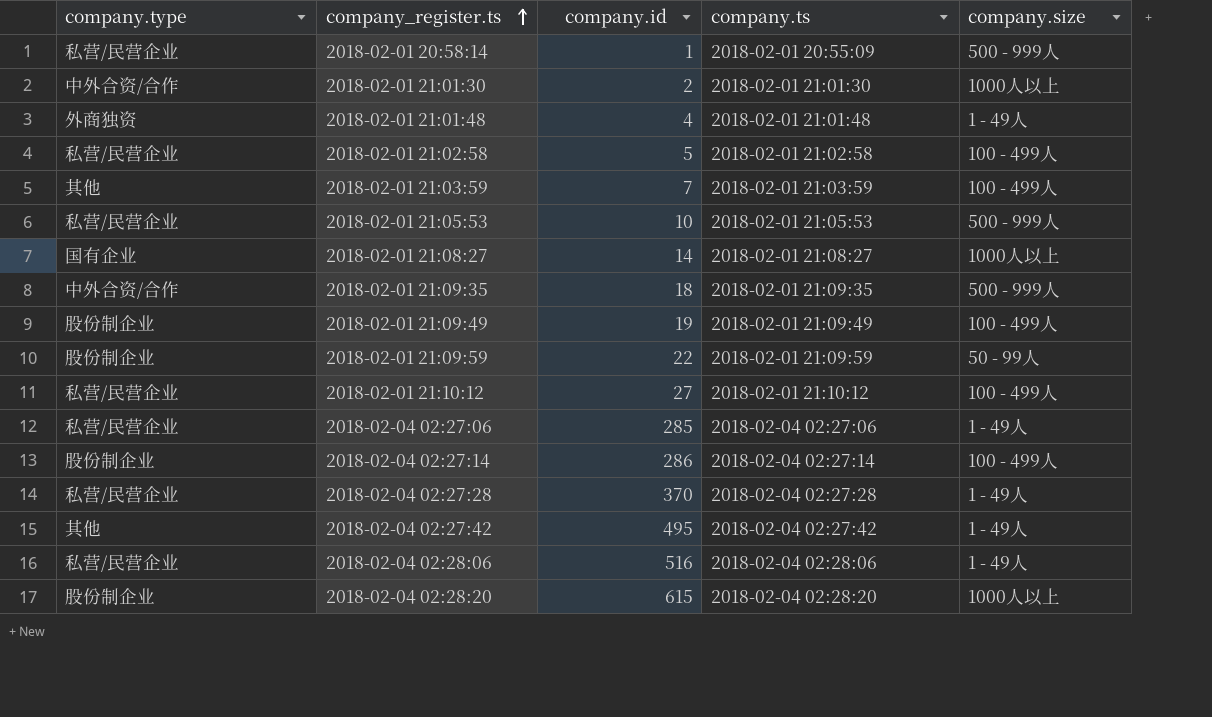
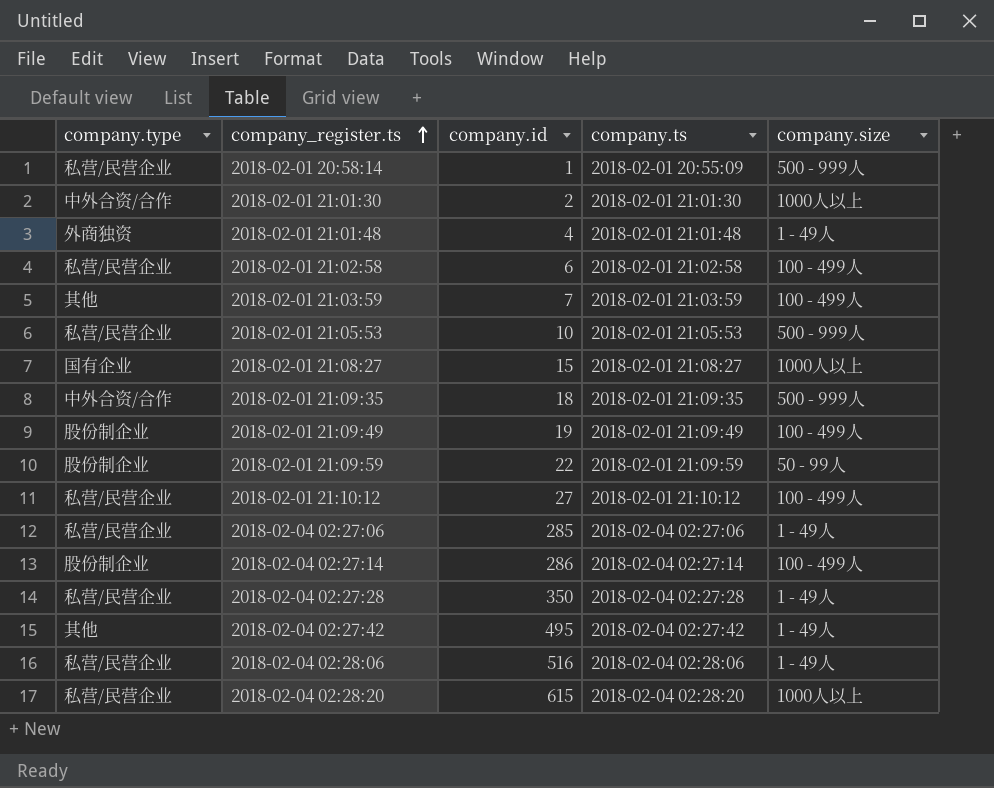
2018-02-01 21:02:58 | company.id: 5 -> 6
2018-02-01 21:08:27 | company.id: 14 -> 15
2018-02-04 02:27:28 | company.id: 370 -> 350
2018-02-04 02:28:20 | company.type: 股份制企业 -> 私营/民营企业

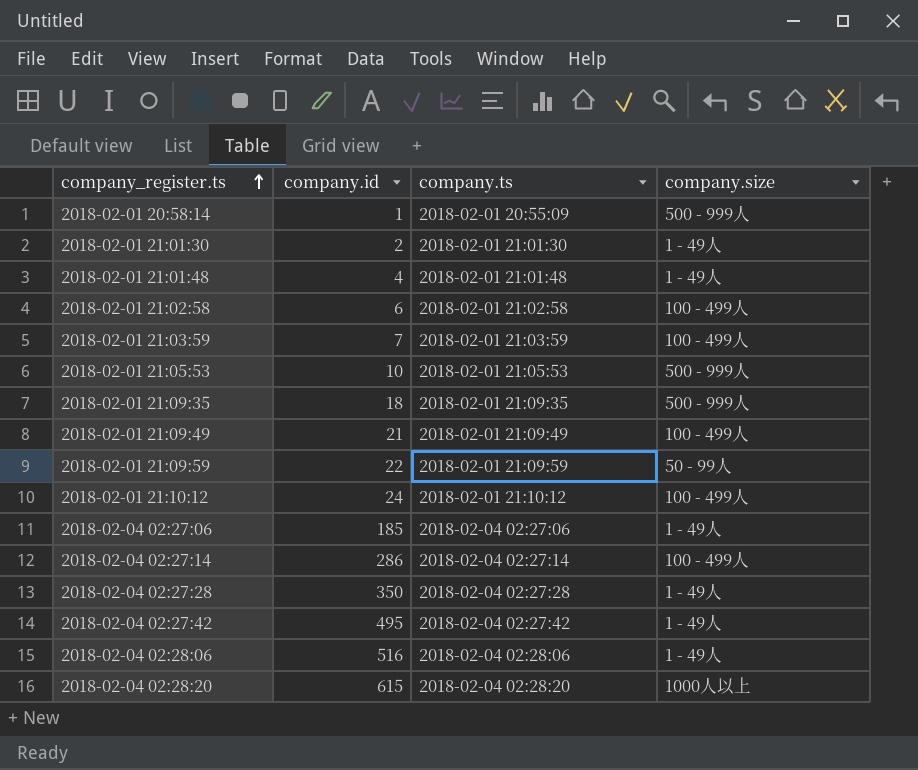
column company.type | position: 1 -> none
row 2018-02-01 21:08:27: 国有企业 | 15 | 2018-02-01 21:08:27 | 1000人以上 -> none
2018-02-01 21:01:30 | company.size: 1000人以上 -> 1 - 49人
2018-02-01 21:09:49 | company.id: 19 -> 21
2018-02-01 21:10:12 | company.id: 27 -> 24
2018-02-04 02:27:06 | company.id: 285 -> 185

